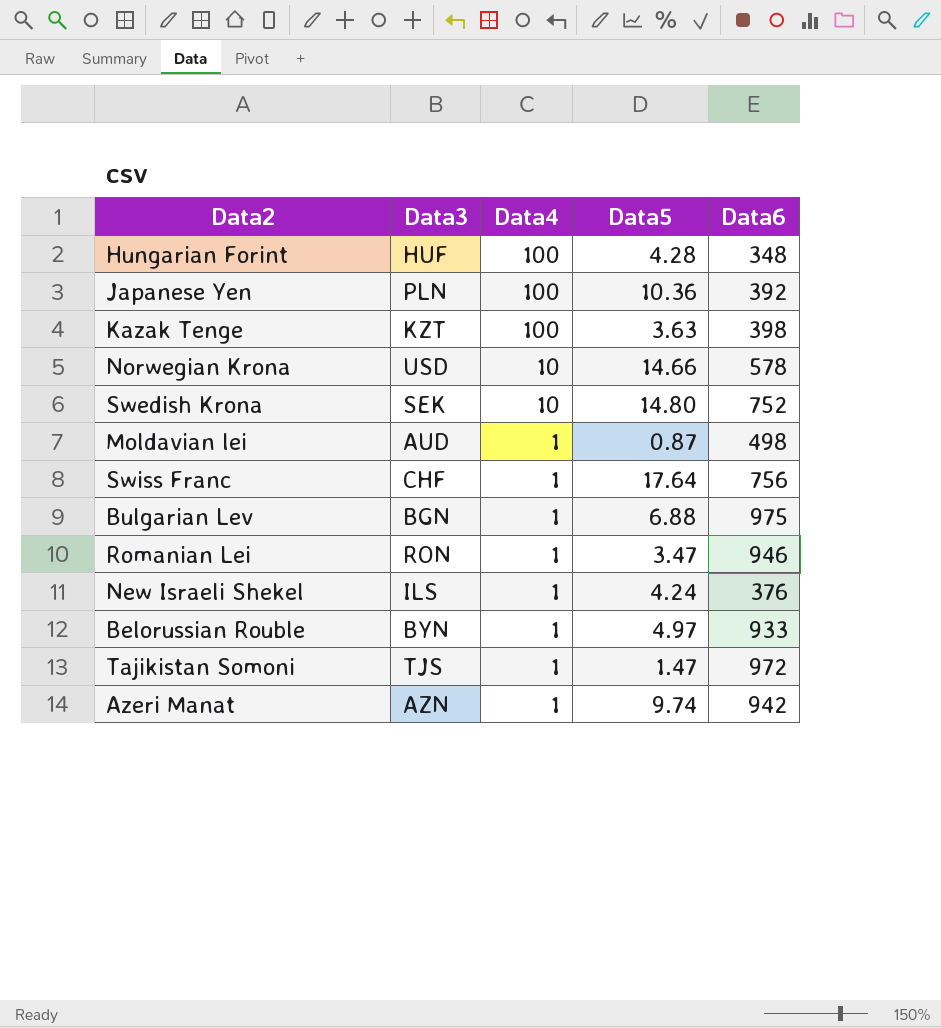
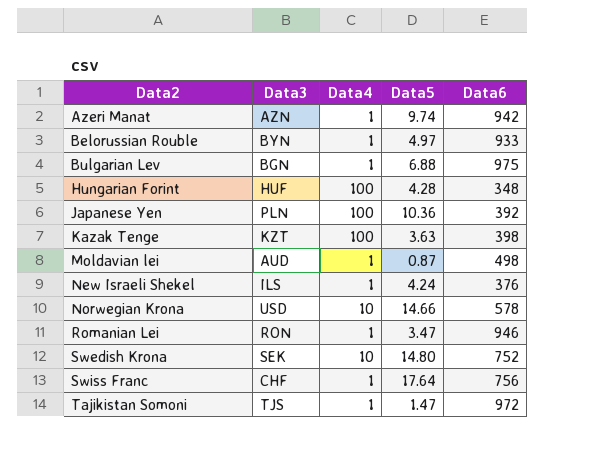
row order: Data4 descending -> Data2 ascending

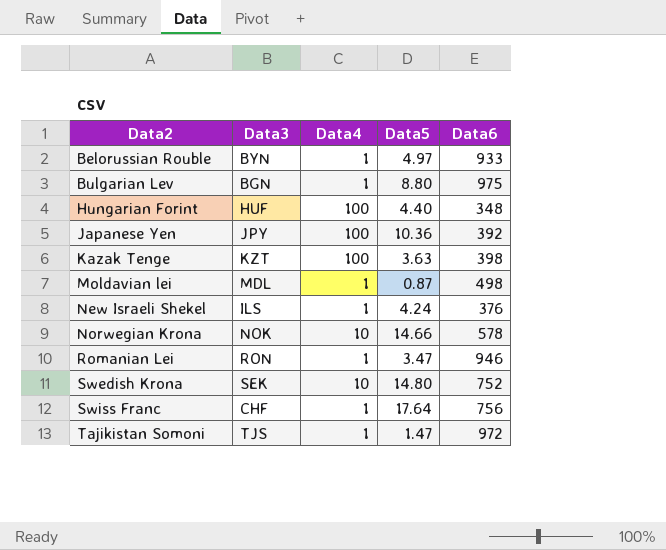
row Azeri Manat: AZN | 1 | 9.74 | 942 -> none
Bulgarian Lev | Data5: 6.88 -> 8.80
Hungarian Forint | Data5: 4.28 -> 4.40
Japanese Yen | Data3: PLN -> JPY
Moldavian lei | Data3: AUD -> MDL
Norwegian Krona | Data3: USD -> NOK

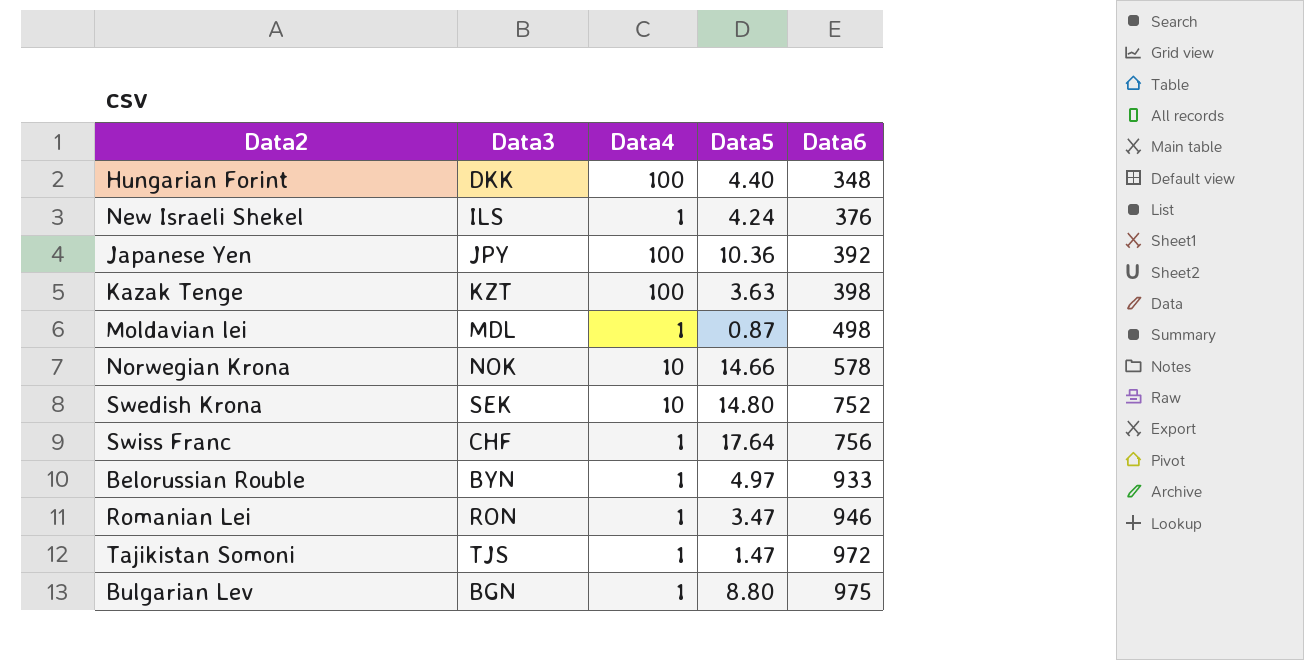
row order: Data2 ascending -> Data6 ascending
Hungarian Forint | Data3: HUF -> DKK

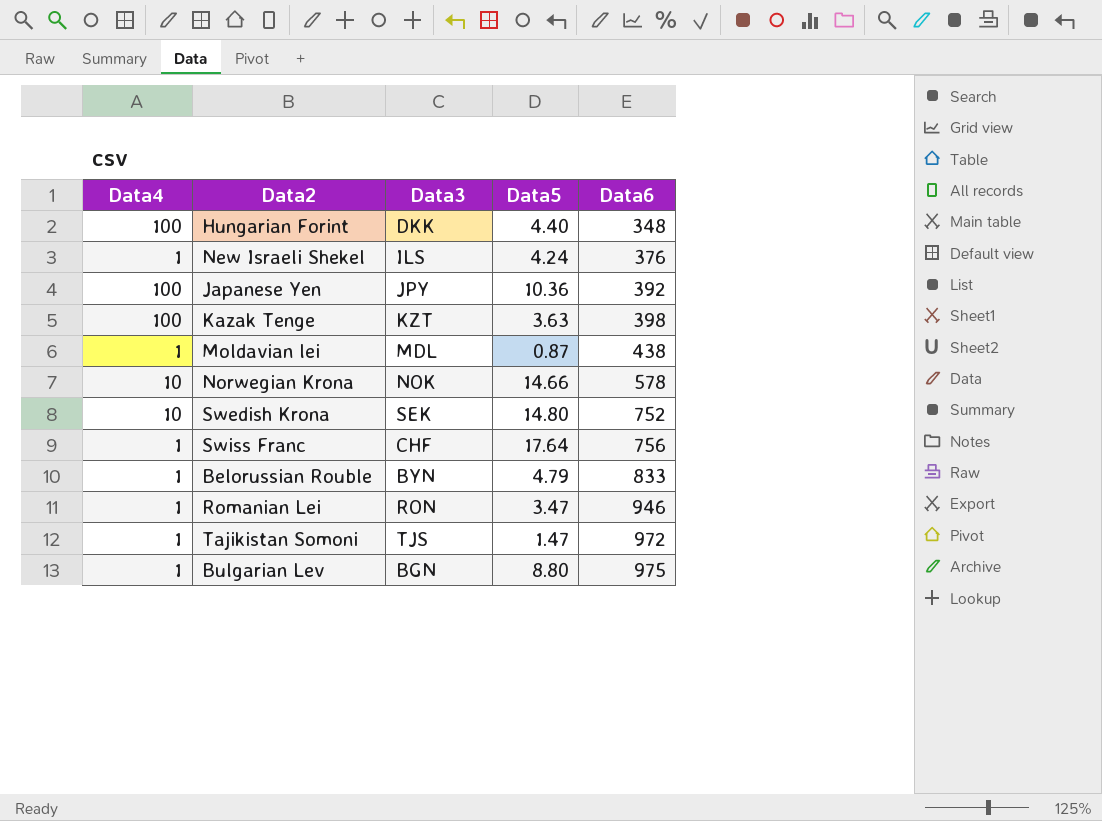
column Data4 | position: 3 -> 1
Moldavian lei | Data6: 498 -> 438
Belorussian Rouble | Data5: 4.97 -> 4.79
Belorussian Rouble | Data6: 933 -> 833

